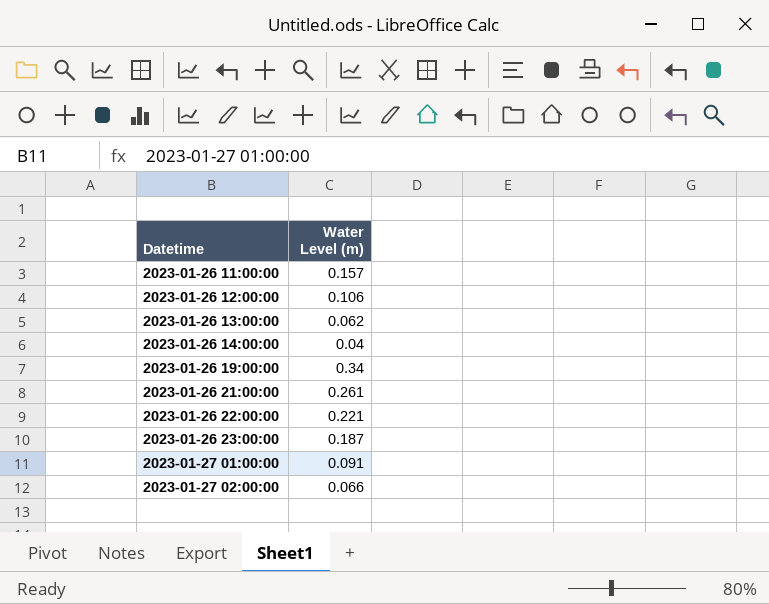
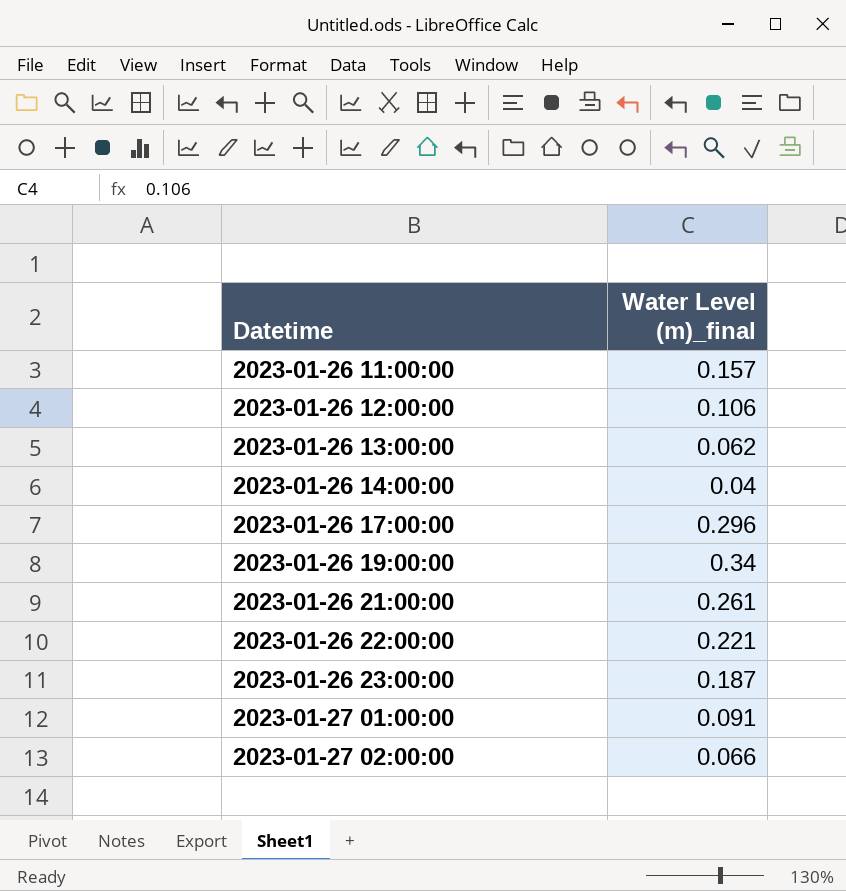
column name: Water Level (m) -> Water Level (m)_final
row 2023-01-26 17:00:00: none -> 0.296

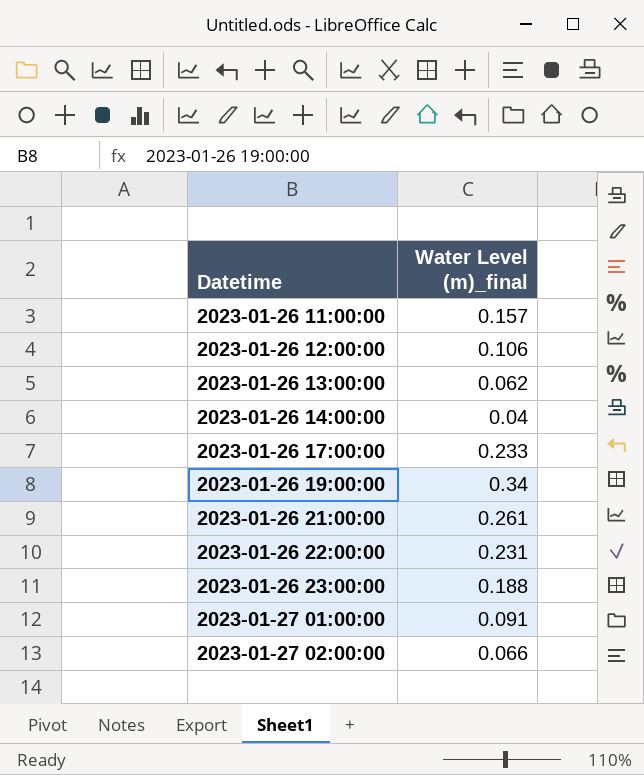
2023-01-26 17:00:00 | Water Level (m)_final: 0.296 -> 0.233
2023-01-26 22:00:00 | Water Level (m)_final: 0.221 -> 0.231
2023-01-26 23:00:00 | Water Level (m)_final: 0.187 -> 0.188

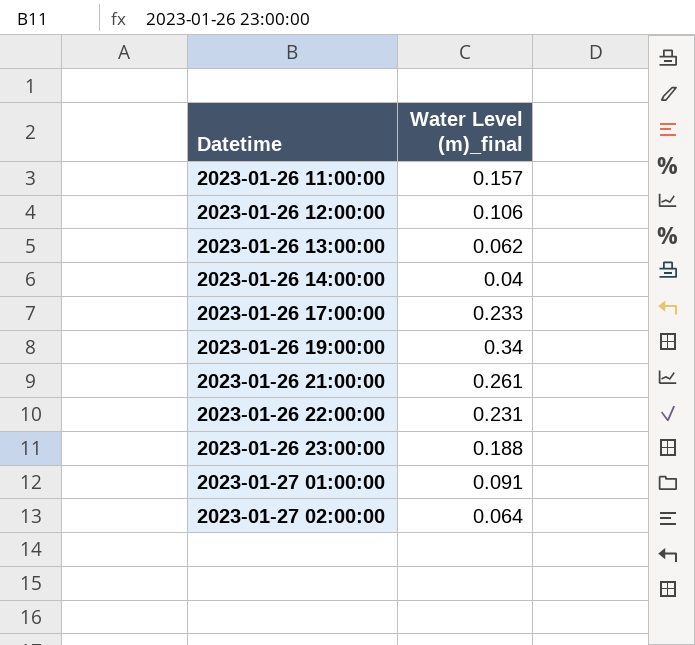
2023-01-27 02:00:00 | Water Level (m)_final: 0.066 -> 0.064

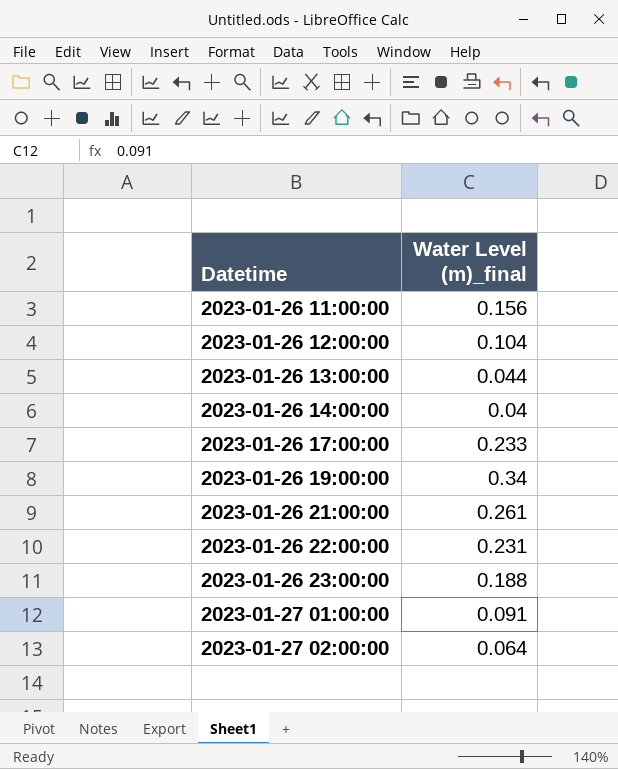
2023-01-26 11:00:00 | Water Level (m)_final: 0.157 -> 0.156
2023-01-26 12:00:00 | Water Level (m)_final: 0.106 -> 0.104
2023-01-26 13:00:00 | Water Level (m)_final: 0.062 -> 0.044

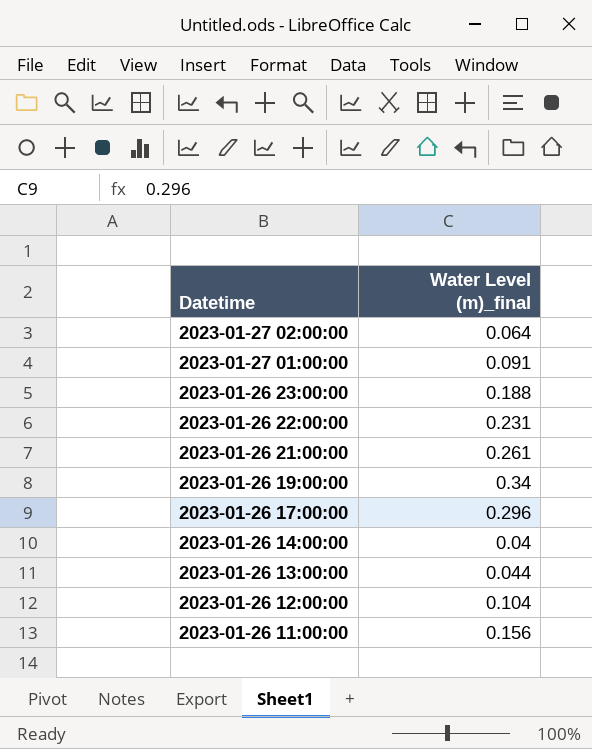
row order: Datetime ascending -> Datetime descending
2023-01-26 17:00:00 | Water Level (m)_final: 0.233 -> 0.296

